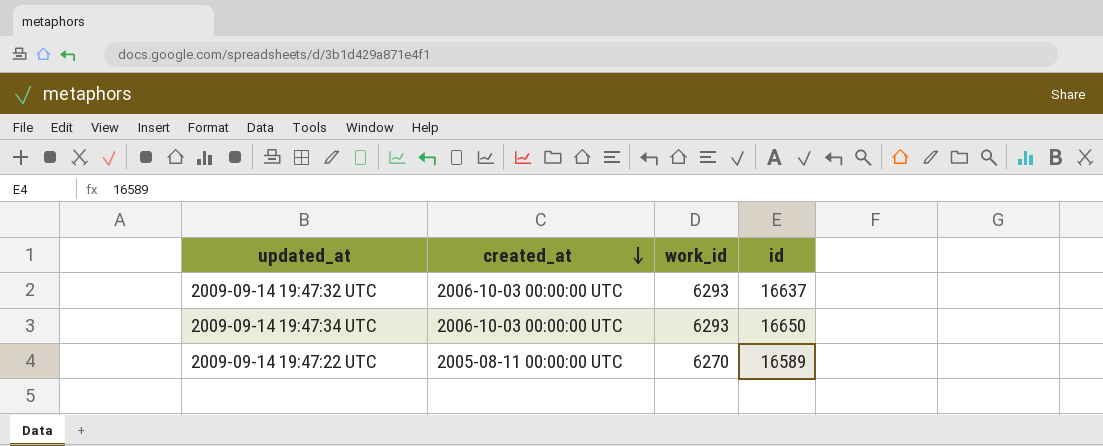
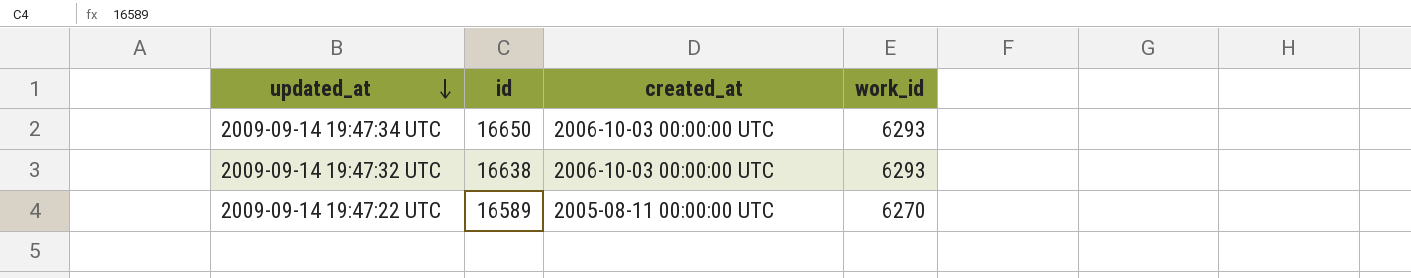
row order: created_at descending -> updated_at descending
column id | position: 4 -> 2
2009-09-14 19:47:32 UTC | id: 16637 -> 16638

